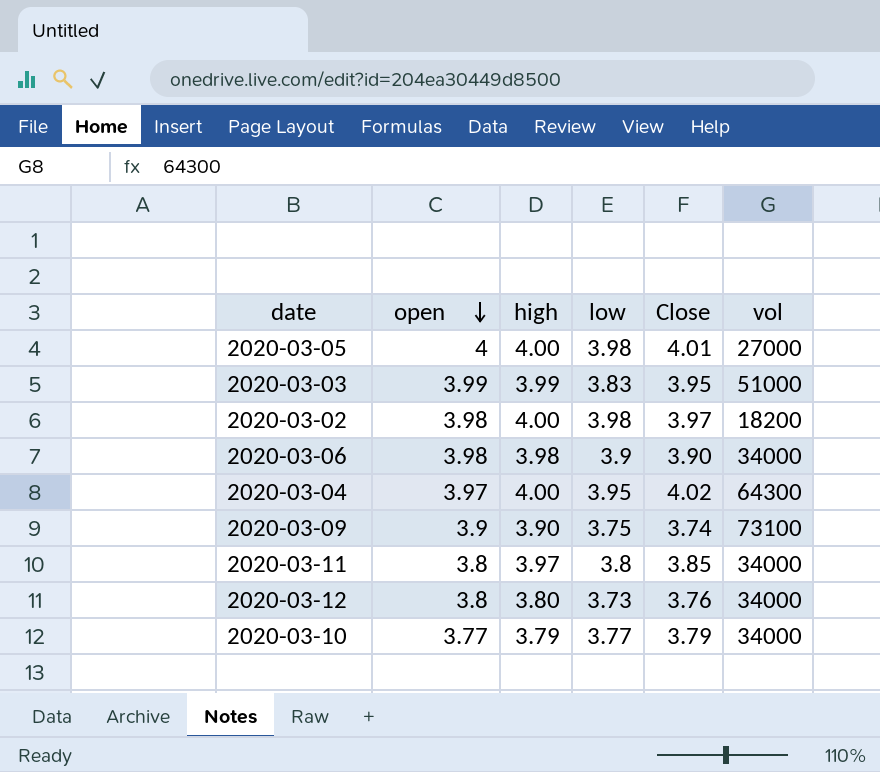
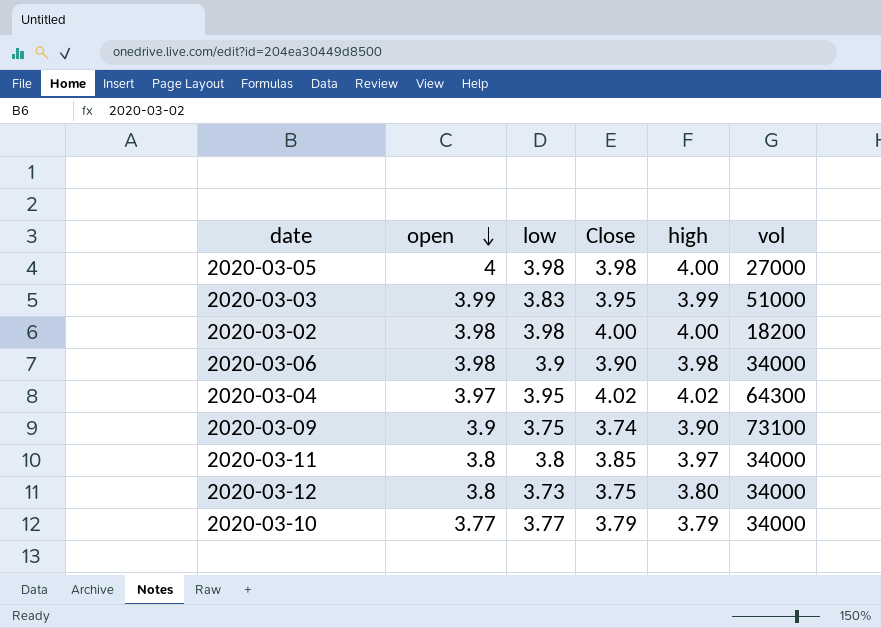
column high | position: 3 -> 5
2020-03-05 | Close: 4.01 -> 3.98
2020-03-02 | Close: 3.97 -> 4.00
2020-03-04 | high: 4.00 -> 4.02
2020-03-12 | Close: 3.76 -> 3.75

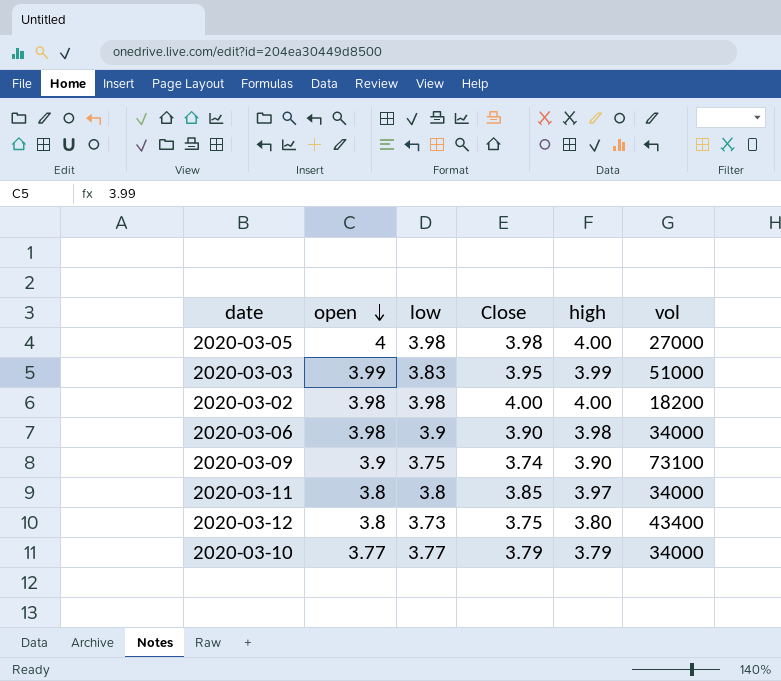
row 2020-03-04: 3.97 | 3.95 | 4.02 | 4.02 | 64300 -> none
2020-03-12 | vol: 34000 -> 43400

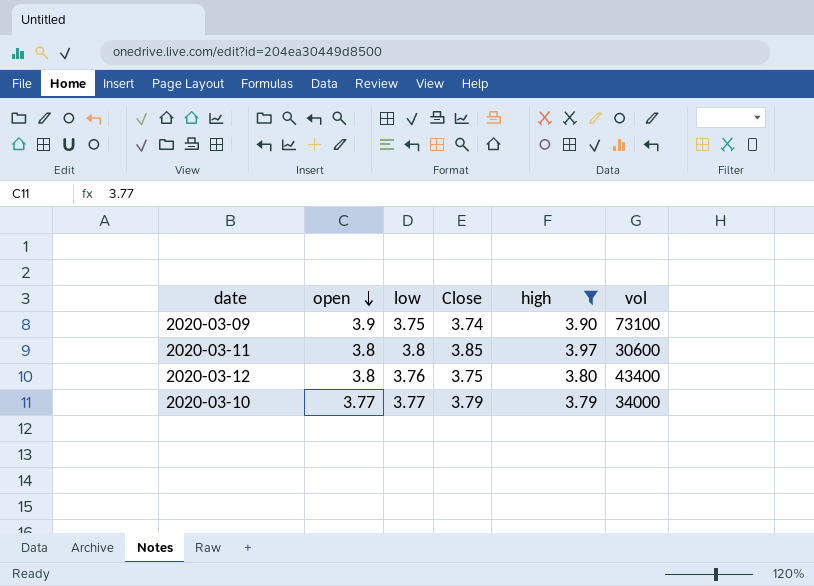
filter: none -> high <= 3.97
2020-03-11 | vol: 34000 -> 30600
2020-03-12 | low: 3.73 -> 3.76

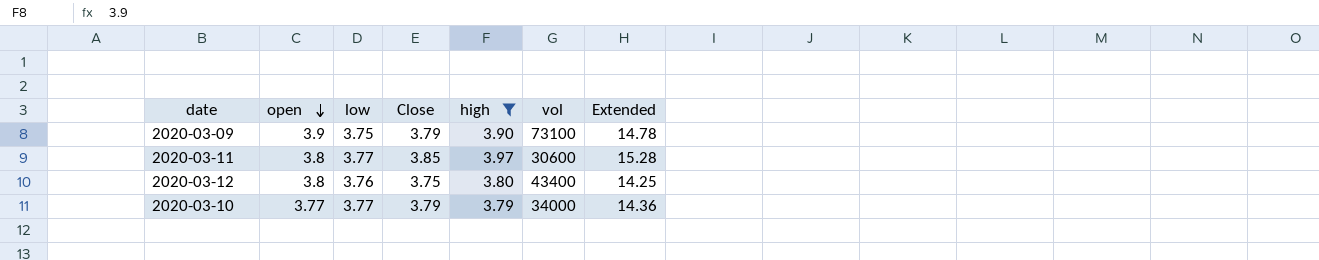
column Extended | formula: none -> [Close] * [high]
2020-03-09 | Close: 3.74 -> 3.79
2020-03-11 | low: 3.8 -> 3.77

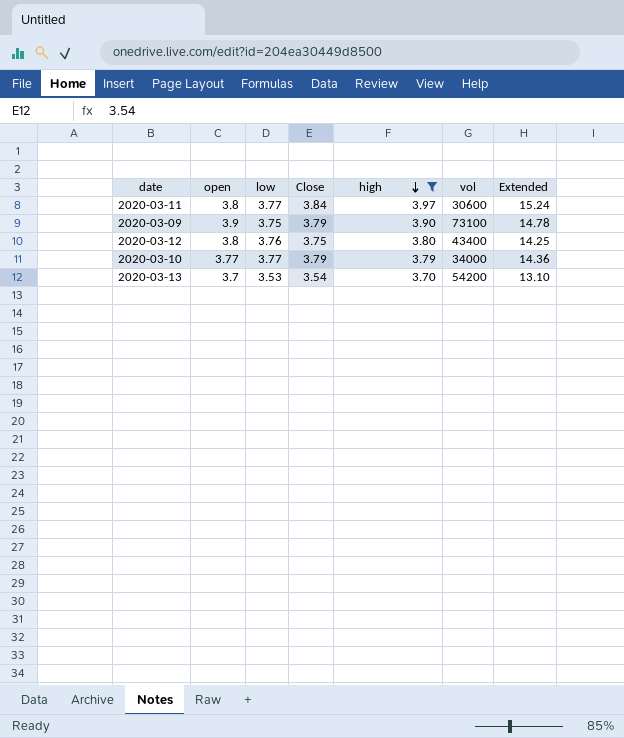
row order: open descending -> high descending
2020-03-11 | Close: 3.85 -> 3.84
2020-03-11 | Extended: 15.28 -> 15.24
row 2020-03-13: none -> 3.7 | 3.53 | 3.54 | 3.70 | 54200 | 13.10

